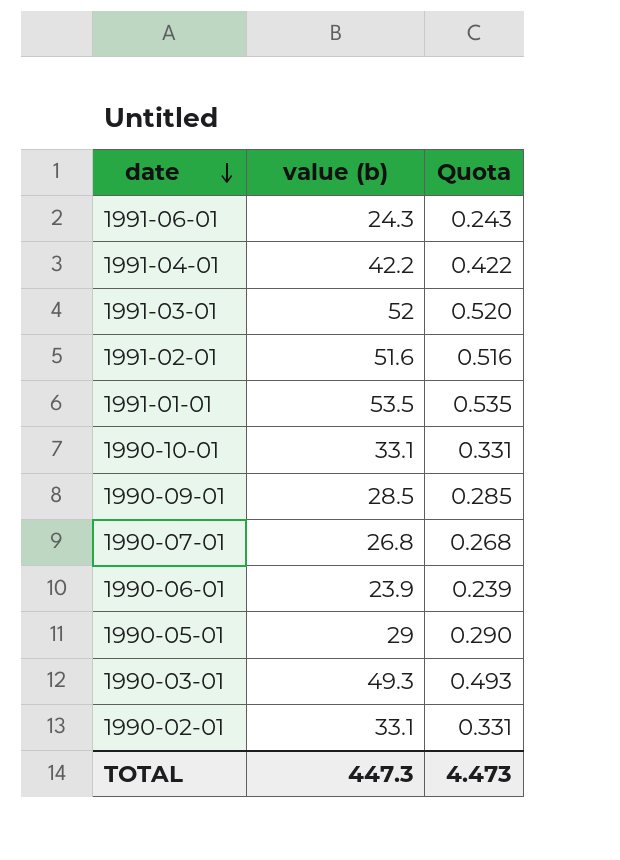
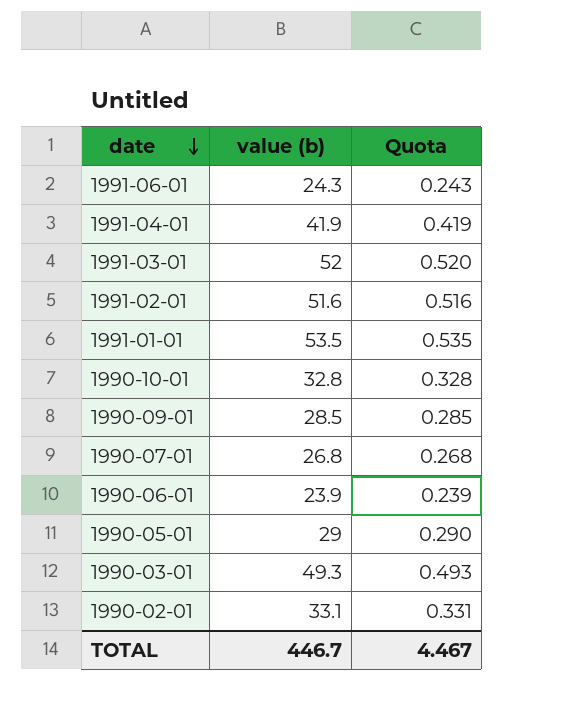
1991-04-01 | value (b): 42.2 -> 41.9
1991-04-01 | Quota: 0.422 -> 0.419
1990-10-01 | value (b): 33.1 -> 32.8
1990-10-01 | Quota: 0.331 -> 0.328
TOTAL | value (b): 447.3 -> 446.7
TOTAL | Quota: 4.473 -> 4.467

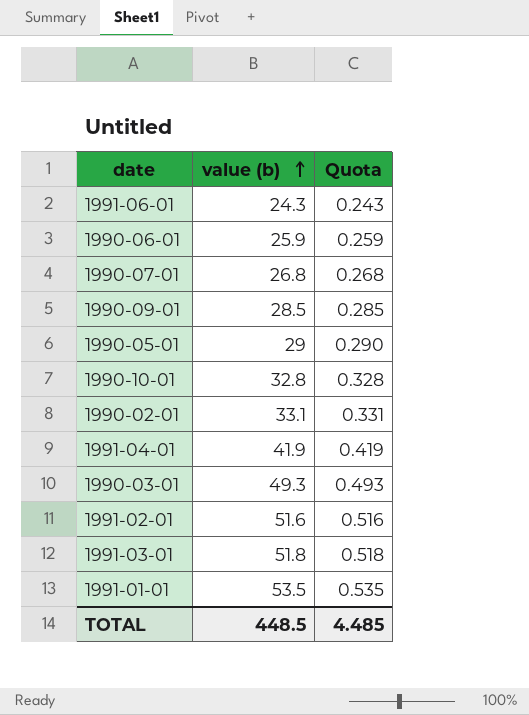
row order: date descending -> value (b) ascending
1990-06-01 | value (b): 23.9 -> 25.9
1990-06-01 | Quota: 0.239 -> 0.259
1991-03-01 | value (b): 52 -> 51.8
1991-03-01 | Quota: 0.520 -> 0.518
TOTAL | value (b): 446.7 -> 448.5
TOTAL | Quota: 4.467 -> 4.485

